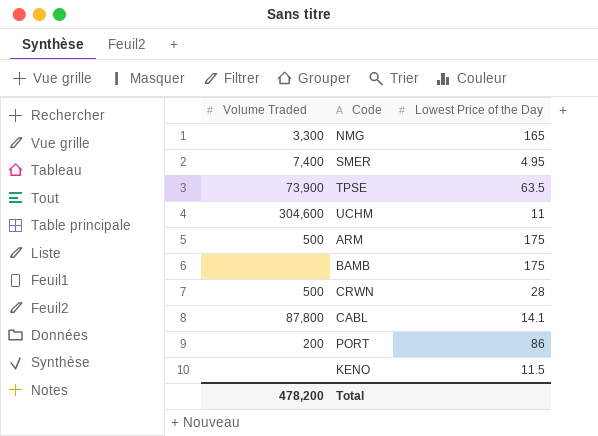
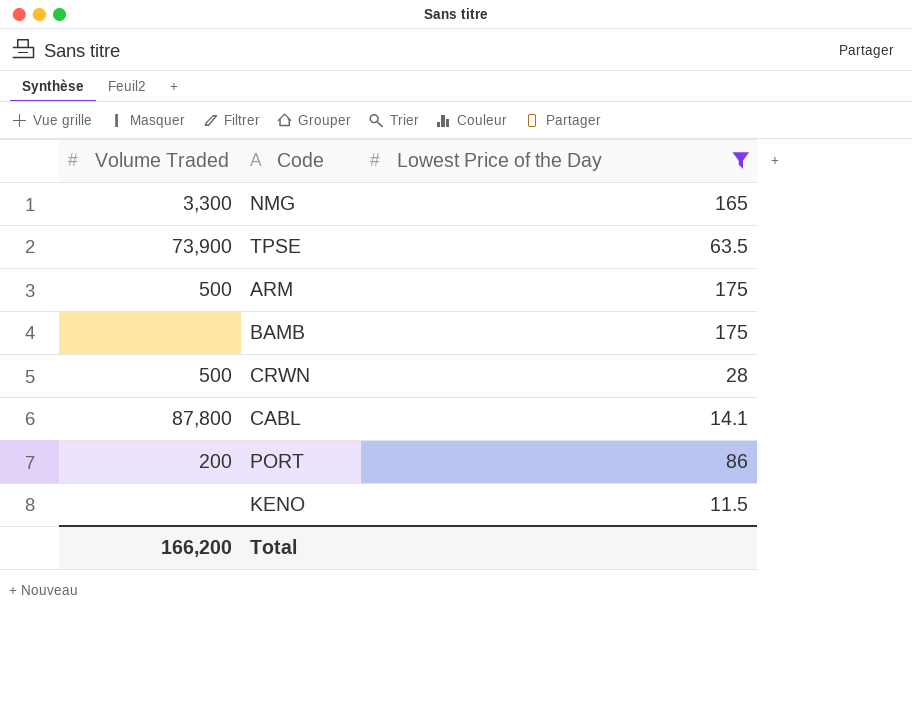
filter: none -> Lowest Price of the Day >= 11.5
Total | Volume Traded: 478,200 -> 166,200

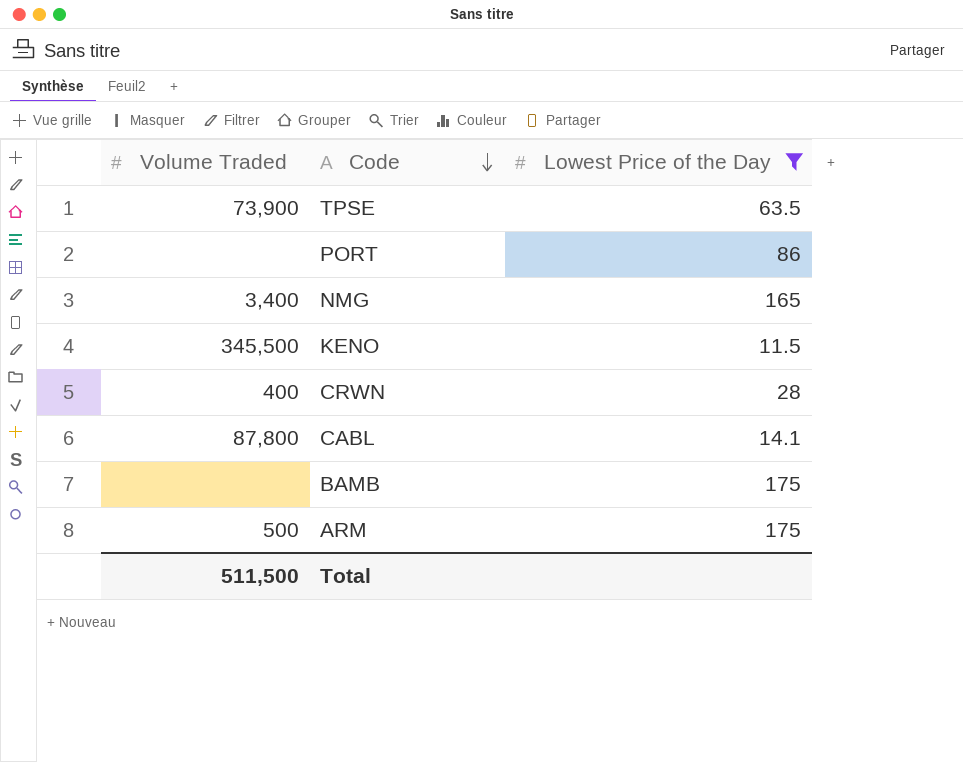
row order: none -> Code descending
PORT | Volume Traded: 200 -> none
NMG | Volume Traded: 3,300 -> 3,400
KENO | Volume Traded: none -> 345,500
CRWN | Volume Traded: 500 -> 400
Total | Volume Traded: 166,200 -> 511,500

